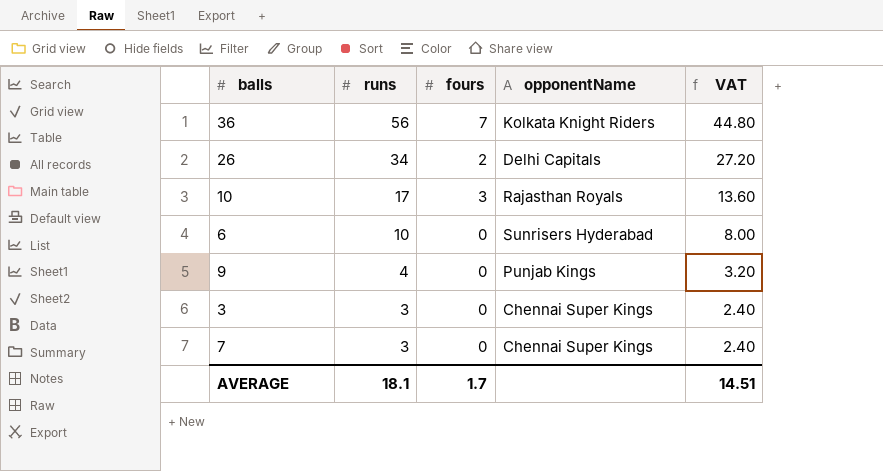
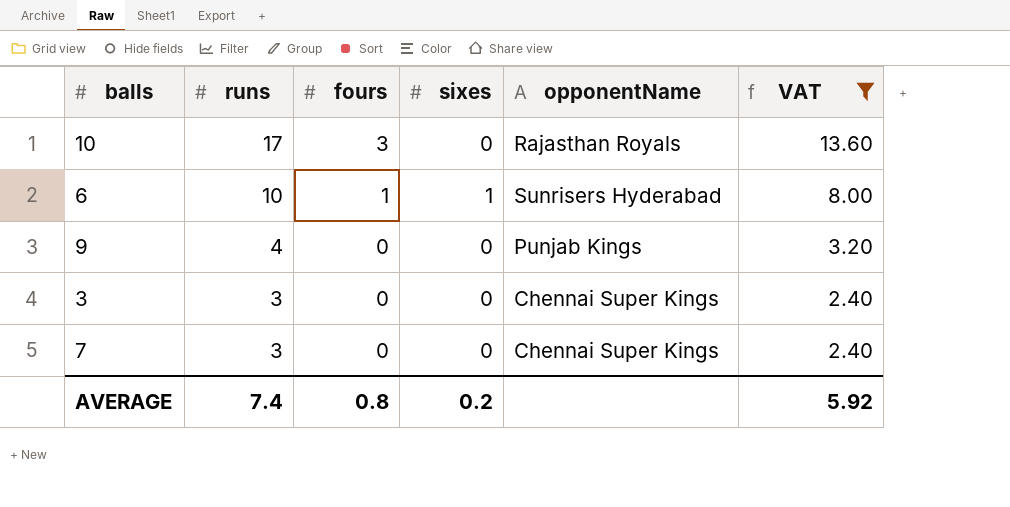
filter: none -> VAT <= 13.60
column sixes | position: none -> 4
6 | fours: 0 -> 1
AVERAGE | runs: 18.1 -> 7.4
AVERAGE | fours: 1.7 -> 0.8
AVERAGE | VAT: 14.51 -> 5.92

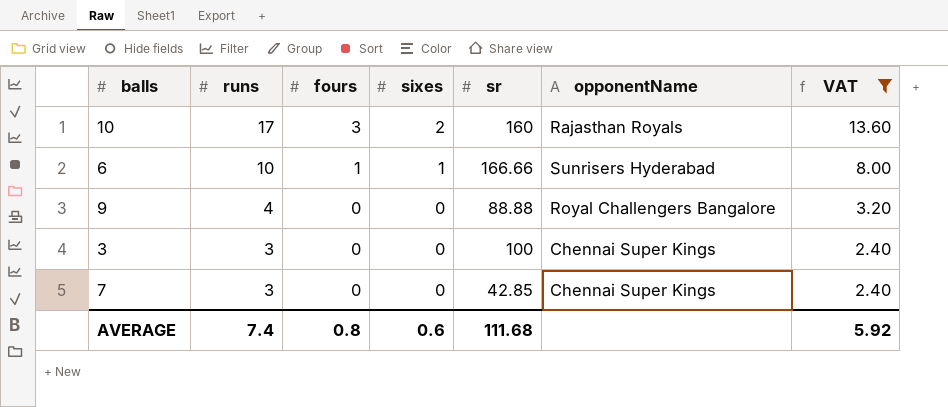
column sr | position: none -> 5
10 | sixes: 0 -> 2
9 | opponentName: Punjab Kings -> Royal Challengers Bangalore
AVERAGE | sixes: 0.2 -> 0.6

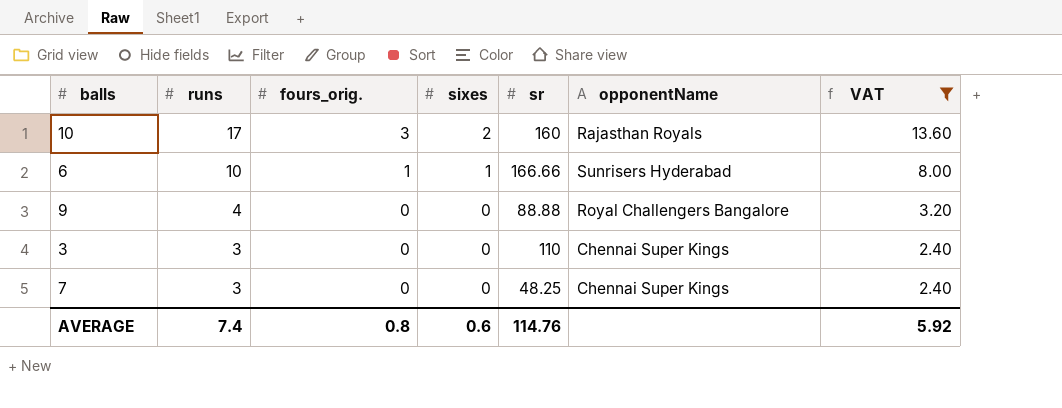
column name: fours -> fours_orig.
3 | sr: 100 -> 110
7 | sr: 42.85 -> 48.25
AVERAGE | sr: 111.68 -> 114.76

